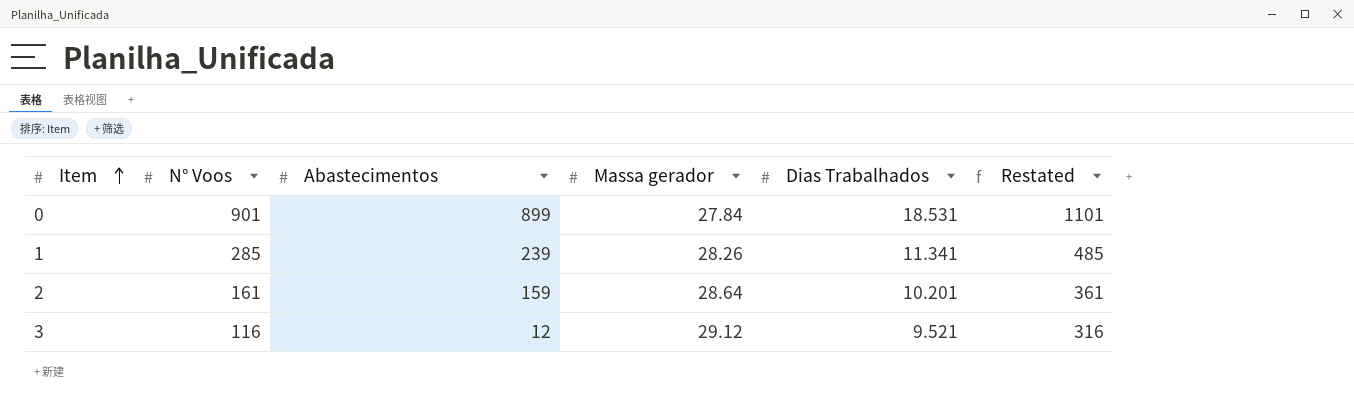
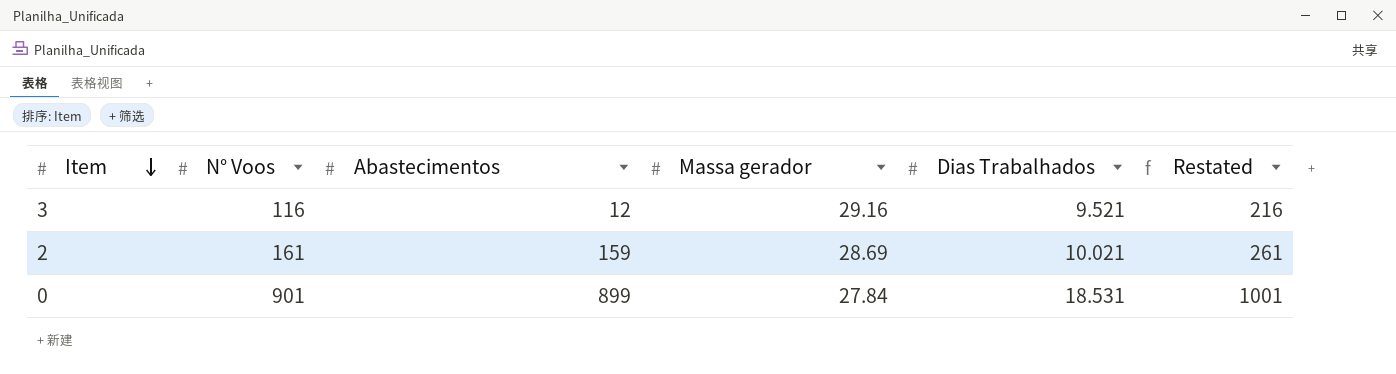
row order: Item ascending -> Item descending
column Restated | formula: [N° Voos] + 200 -> [N° Voos] + 100
row 1: 285 | 239 | 28.26 | 11.341 | 485 -> none
3 | Massa gerador: 29.12 -> 29.16
2 | Massa gerador: 28.64 -> 28.69
2 | Dias Trabalhados: 10.201 -> 10.021

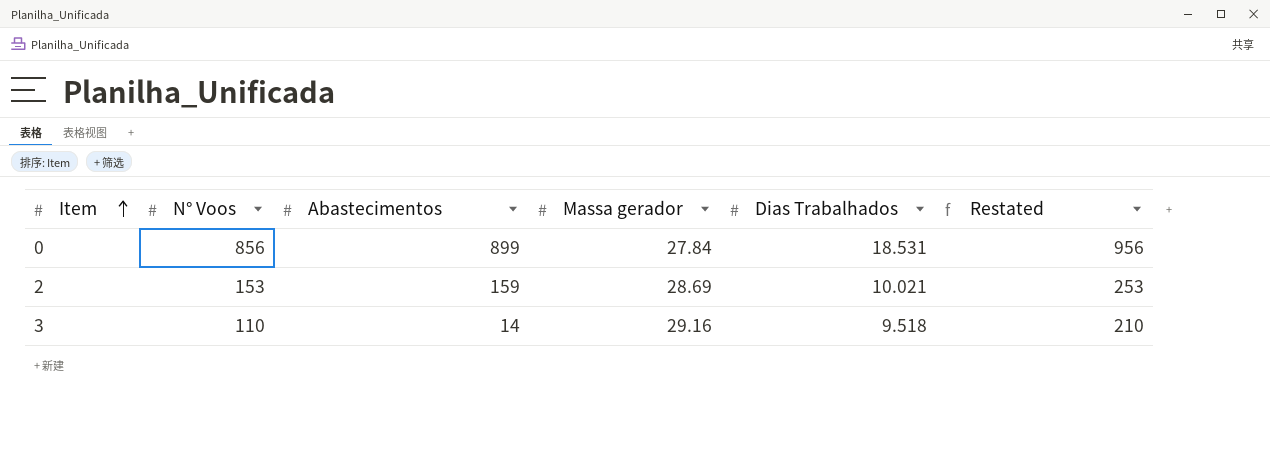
row order: Item descending -> Item ascending
0 | N° Voos: 901 -> 856
0 | Restated: 1001 -> 956
2 | N° Voos: 161 -> 153
2 | Restated: 261 -> 253
3 | N° Voos: 116 -> 110
3 | Abastecimentos: 12 -> 14
3 | Dias Trabalhados: 9.521 -> 9.518
3 | Restated: 216 -> 210

